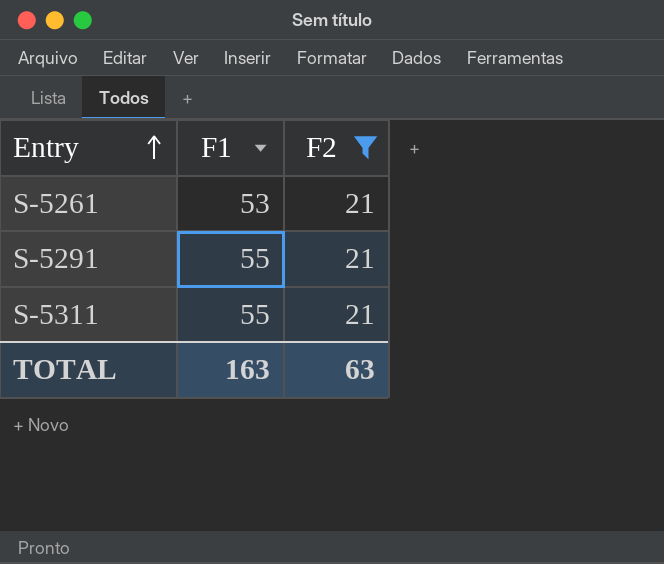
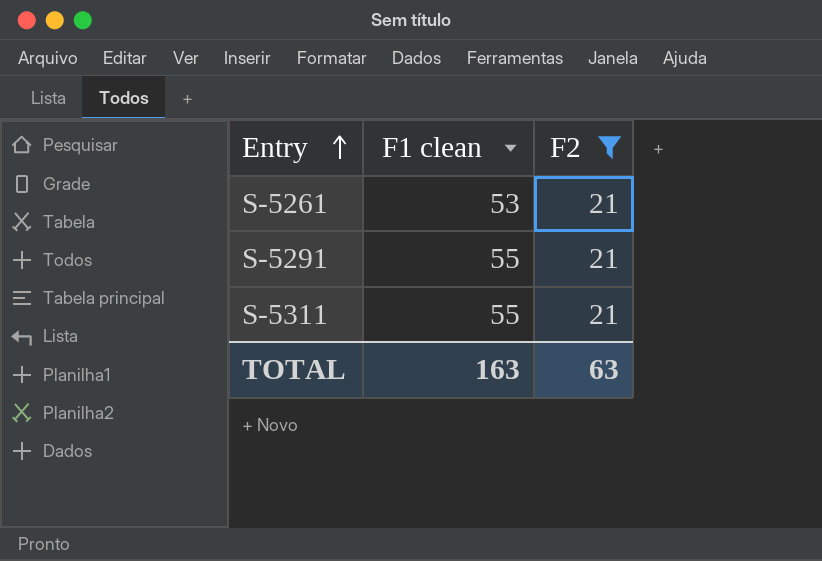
column name: F1 -> F1 clean

